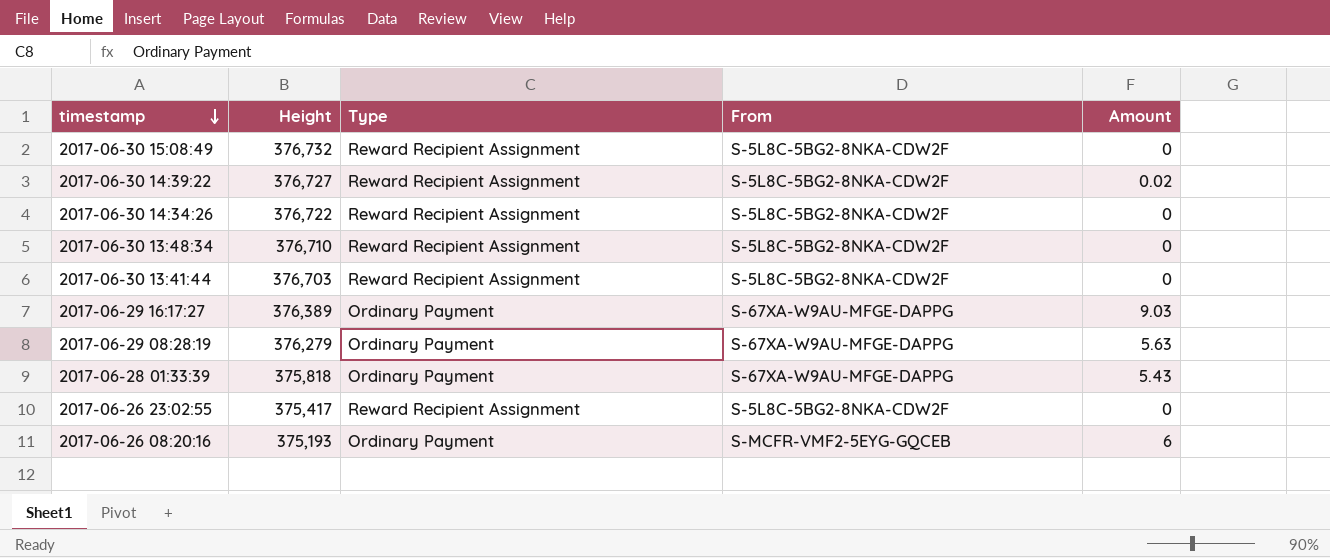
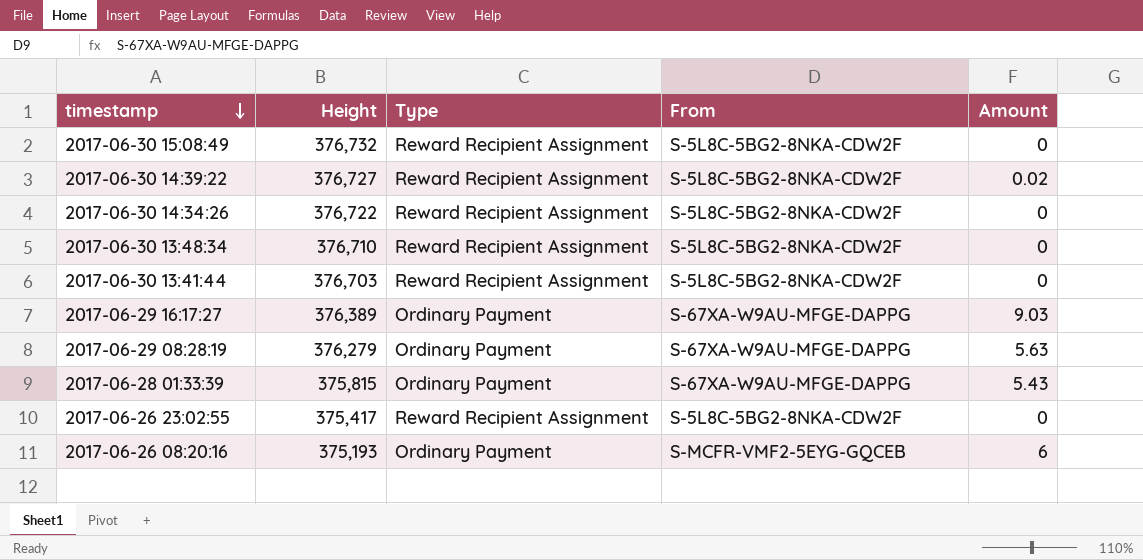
2017-06-28 01:33:39 | Height: 375,818 -> 375,815

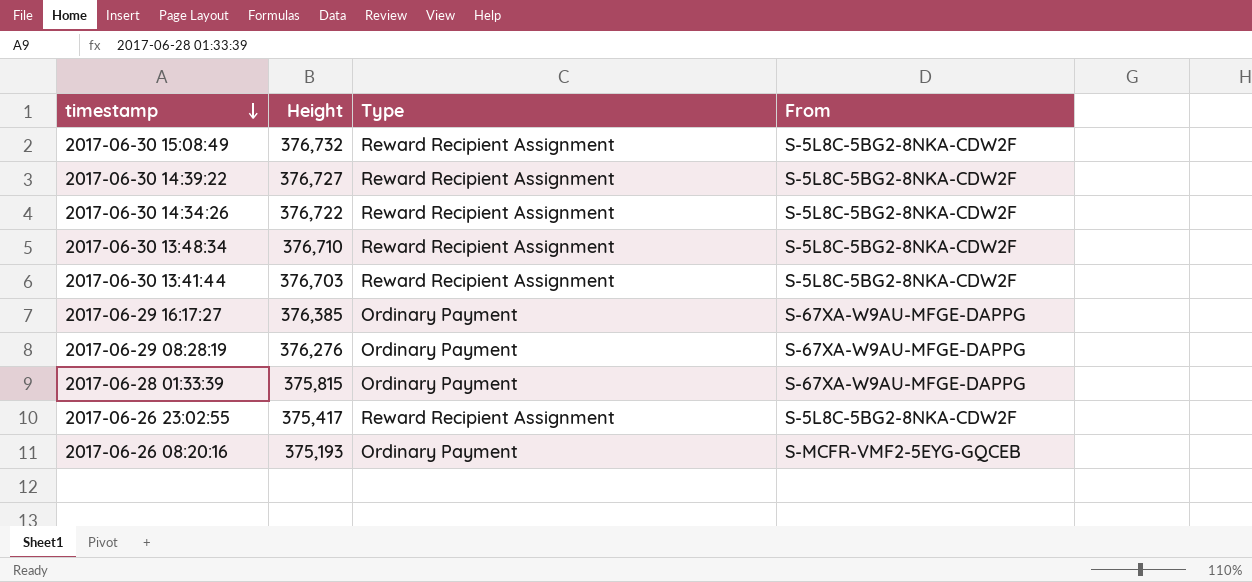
column Amount | position: 5 -> none
2017-06-29 16:17:27 | Height: 376,389 -> 376,385
2017-06-29 08:28:19 | Height: 376,279 -> 376,276

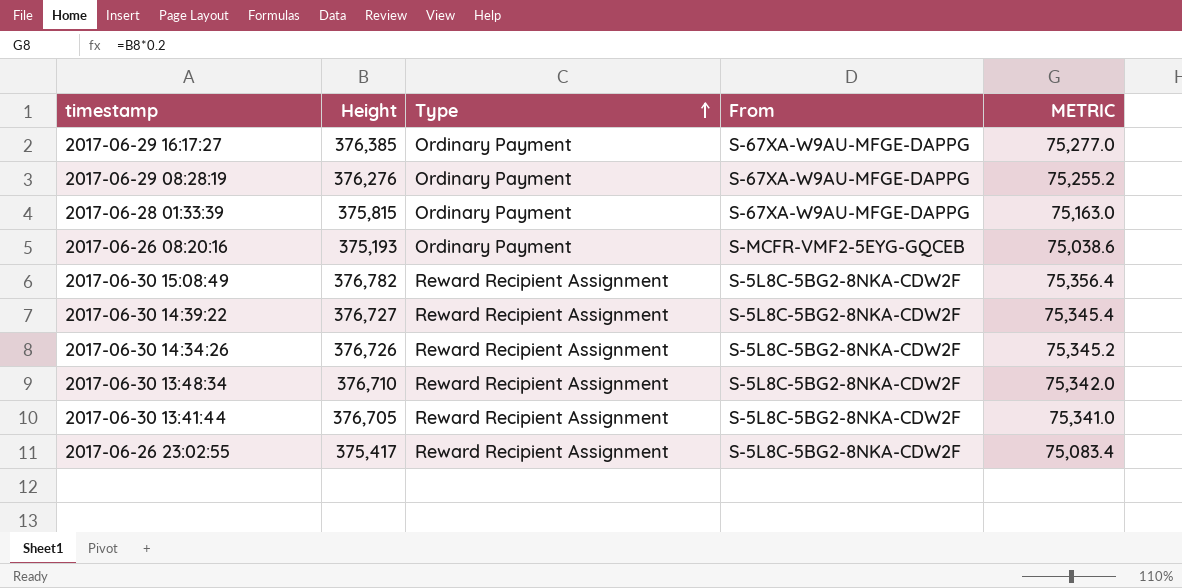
row order: timestamp descending -> Type ascending
column METRIC | formula: none -> [Height] * 0.2
2017-06-30 15:08:49 | Height: 376,732 -> 376,782
2017-06-30 14:34:26 | Height: 376,722 -> 376,726
2017-06-30 13:41:44 | Height: 376,703 -> 376,705

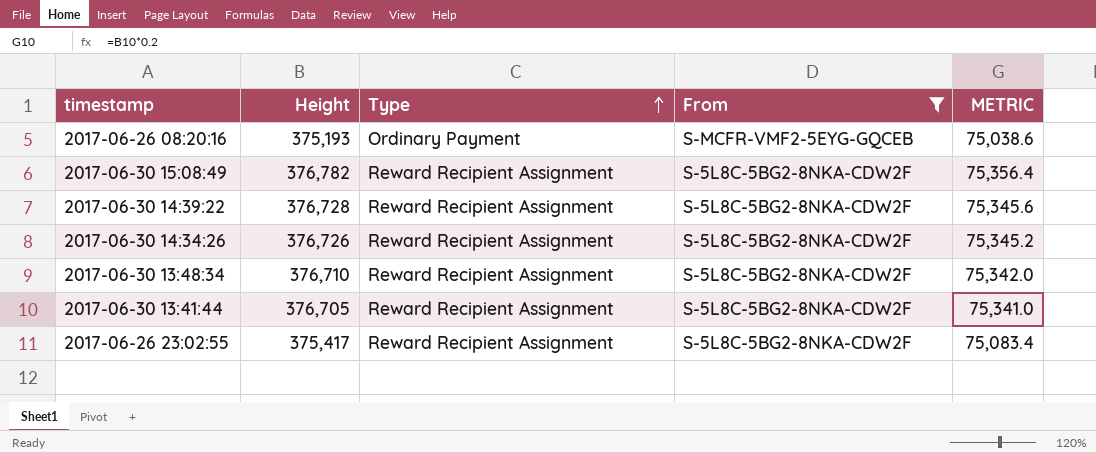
filter: none -> From != S-67XA-W9AU-MFGE-DAPPG
2017-06-30 14:39:22 | Height: 376,727 -> 376,728
2017-06-30 14:39:22 | METRIC: 75,345.4 -> 75,345.6

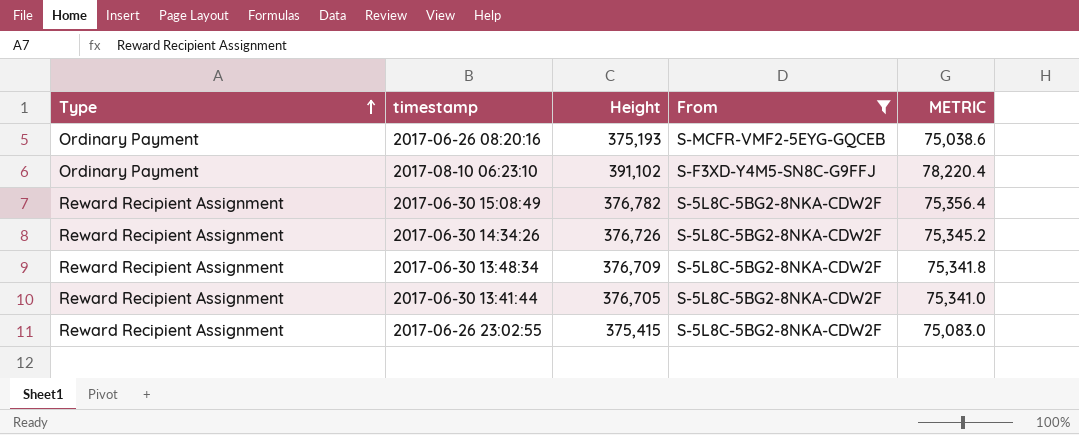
column Type | position: 3 -> 1
row 2017-06-30 14:39:22: 376,728 | Reward Recipient Assignment | S-5L8C-5BG2-8NKA-CDW2F | 75,345.6 -> none
row 2017-08-10 06:23:10: none -> Ordinary Payment | 391,102 | S-F3XD-Y4M5-SN8C-G9FFJ | 78,220.4
2017-06-30 13:48:34 | Height: 376,710 -> 376,709
2017-06-30 13:48:34 | METRIC: 75,342.0 -> 75,341.8
2017-06-26 23:02:55 | Height: 375,417 -> 375,415
2017-06-26 23:02:55 | METRIC: 75,083.4 -> 75,083.0

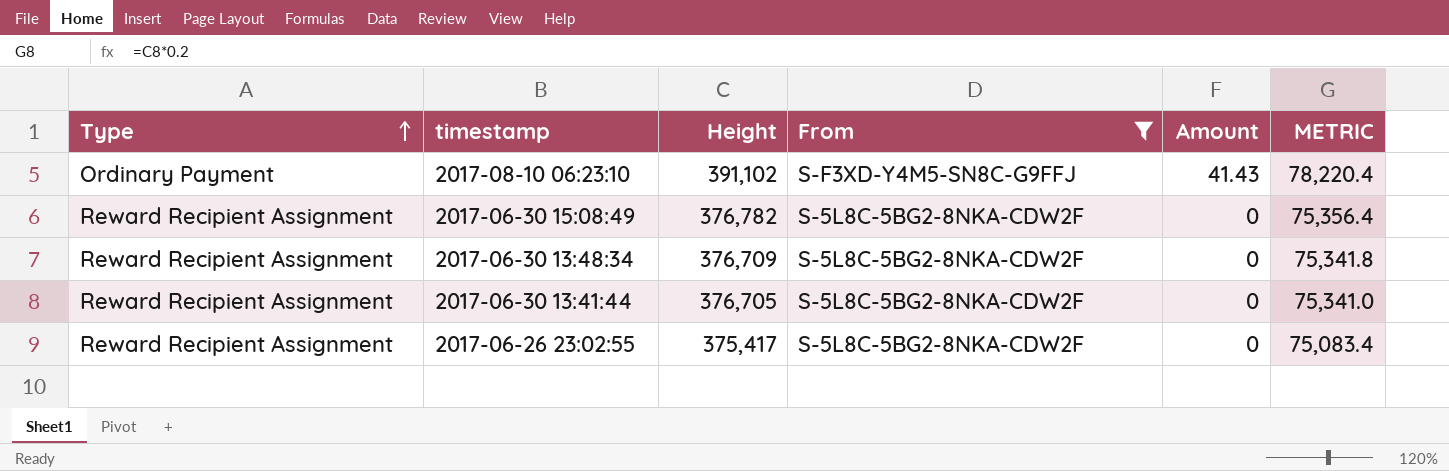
column Amount | position: none -> 5
row 2017-06-26 08:20:16: Ordinary Payment | 375,193 | S-MCFR-VMF2-5EYG-GQCEB | 75,038.6 -> none
row 2017-06-30 14:34:26: Reward Recipient Assignment | 376,726 | S-5L8C-5BG2-8NKA-CDW2F | 75,345.2 -> none
2017-06-26 23:02:55 | Height: 375,415 -> 375,417
2017-06-26 23:02:55 | METRIC: 75,083.0 -> 75,083.4

